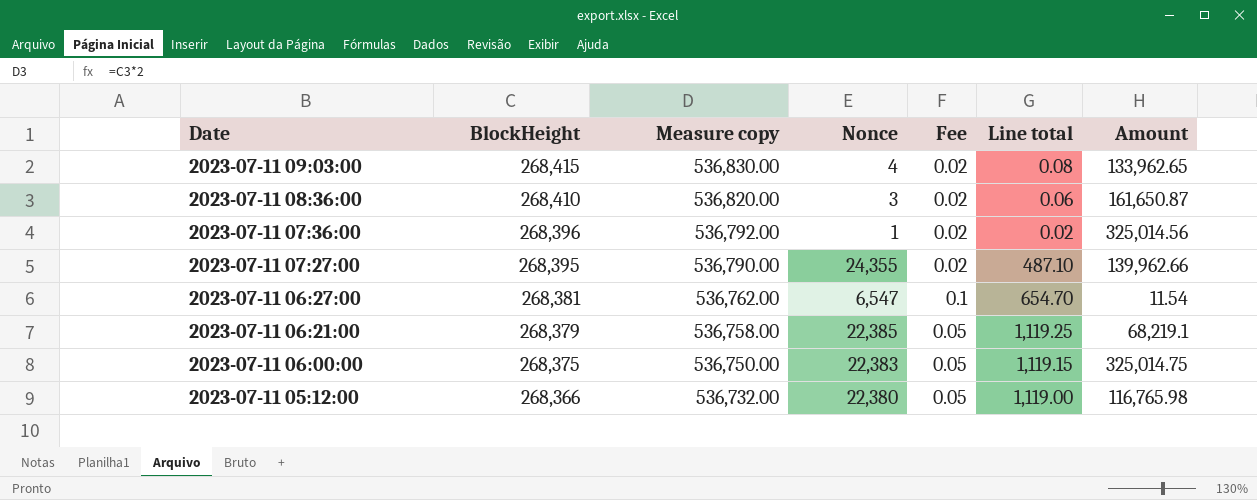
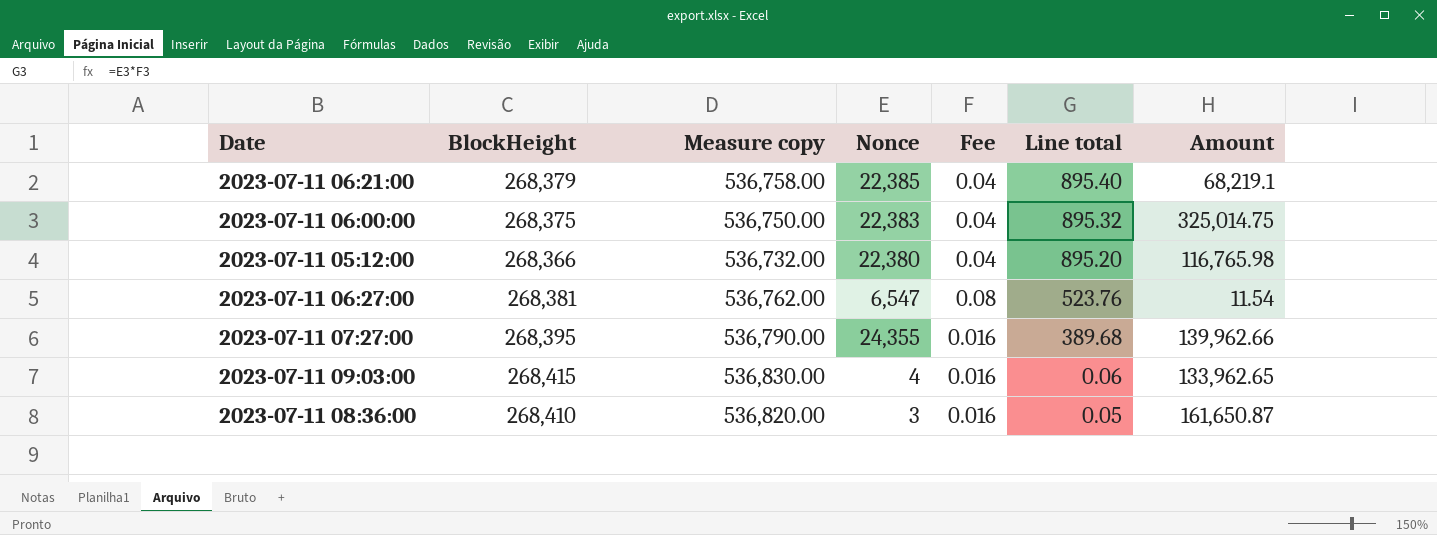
row order: Date descending -> Line total descending
row 2023-07-11 07:36:00: 268,396 | 536,792.00 | 1 | 0.02 | 0.02 | 325,014.56 -> none
2023-07-11 06:21:00 | Fee: 0.05 -> 0.04
2023-07-11 06:21:00 | Line total: 1,119.25 -> 895.40
2023-07-11 06:00:00 | Fee: 0.05 -> 0.04
2023-07-11 06:00:00 | Line total: 1,119.15 -> 895.32
2023-07-11 05:12:00 | Fee: 0.05 -> 0.04
2023-07-11 05:12:00 | Line total: 1,119.00 -> 895.20
2023-07-11 06:27:00 | Fee: 0.1 -> 0.08
2023-07-11 06:27:00 | Line total: 654.70 -> 523.76
2023-07-11 07:27:00 | Fee: 0.02 -> 0.016
2023-07-11 07:27:00 | Line total: 487.10 -> 389.68
2023-07-11 09:03:00 | Fee: 0.02 -> 0.016
2023-07-11 09:03:00 | Line total: 0.08 -> 0.06
2023-07-11 08:36:00 | Fee: 0.02 -> 0.016
2023-07-11 08:36:00 | Line total: 0.06 -> 0.05

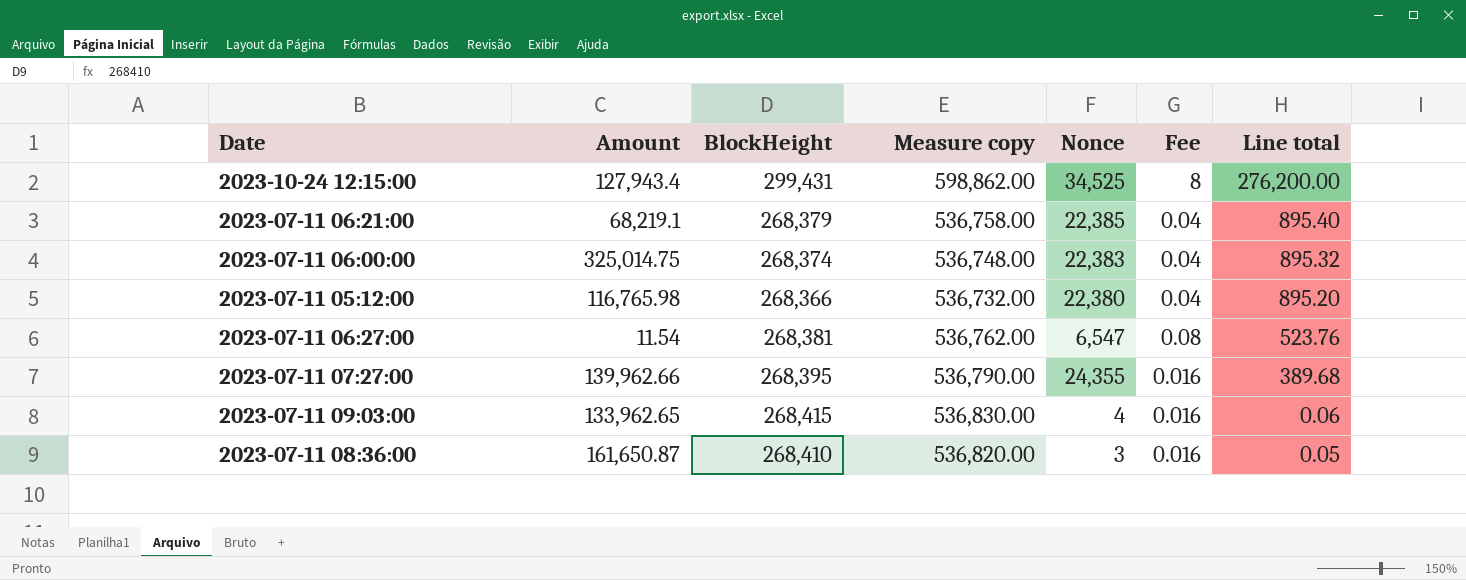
column Amount | position: 7 -> 2
row 2023-10-24 12:15:00: none -> 127,943.4 | 299,431 | 598,862.00 | 34,525 | 8 | 276,200.00
2023-07-11 06:00:00 | BlockHeight: 268,375 -> 268,374
2023-07-11 06:00:00 | Measure copy: 536,750.00 -> 536,748.00

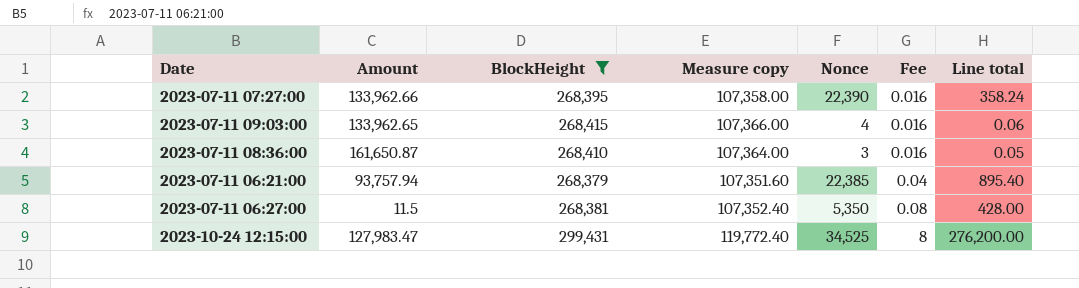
filter: none -> BlockHeight >= 268,379
row order: Line total descending -> Fee ascending
column Measure copy | formula: [BlockHeight] * 2 -> [BlockHeight] * 0.4
2023-07-11 07:27:00 | Amount: 139,962.66 -> 133,962.66
2023-07-11 07:27:00 | Nonce: 24,355 -> 22,390
2023-07-11 07:27:00 | Line total: 389.68 -> 358.24
2023-07-11 06:21:00 | Amount: 68,219.1 -> 93,757.94
2023-07-11 06:27:00 | Amount: 11.54 -> 11.5
2023-07-11 06:27:00 | Nonce: 6,547 -> 5,350
2023-07-11 06:27:00 | Line total: 523.76 -> 428.00
2023-10-24 12:15:00 | Amount: 127,943.4 -> 127,983.47

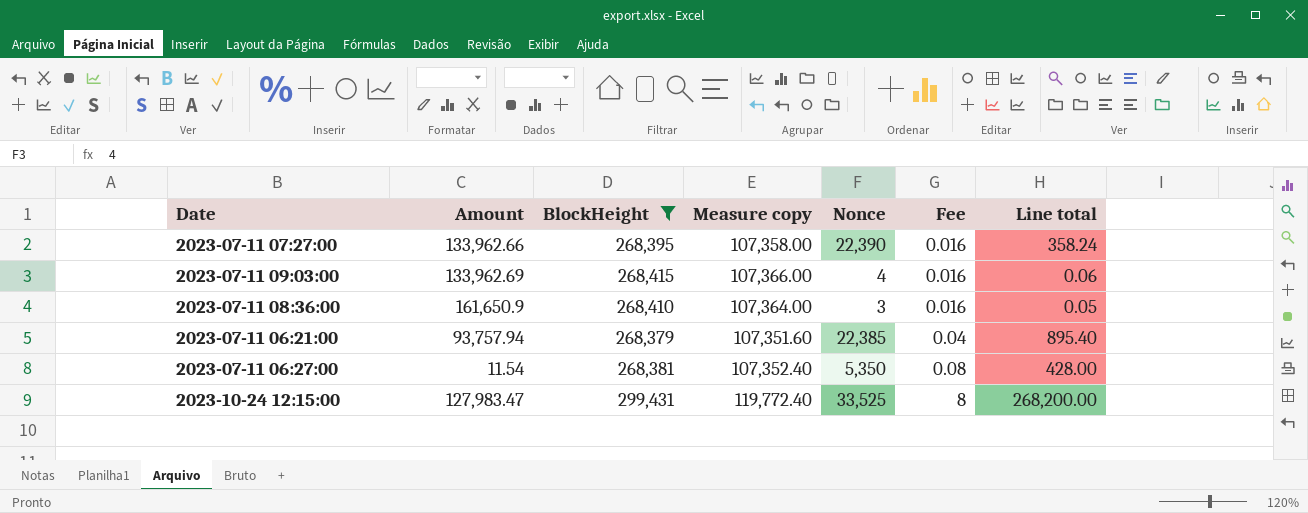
2023-07-11 09:03:00 | Amount: 133,962.65 -> 133,962.69
2023-07-11 08:36:00 | Amount: 161,650.87 -> 161,650.9
2023-07-11 06:27:00 | Amount: 11.5 -> 11.54
2023-10-24 12:15:00 | Nonce: 34,525 -> 33,525
2023-10-24 12:15:00 | Line total: 276,200.00 -> 268,200.00

